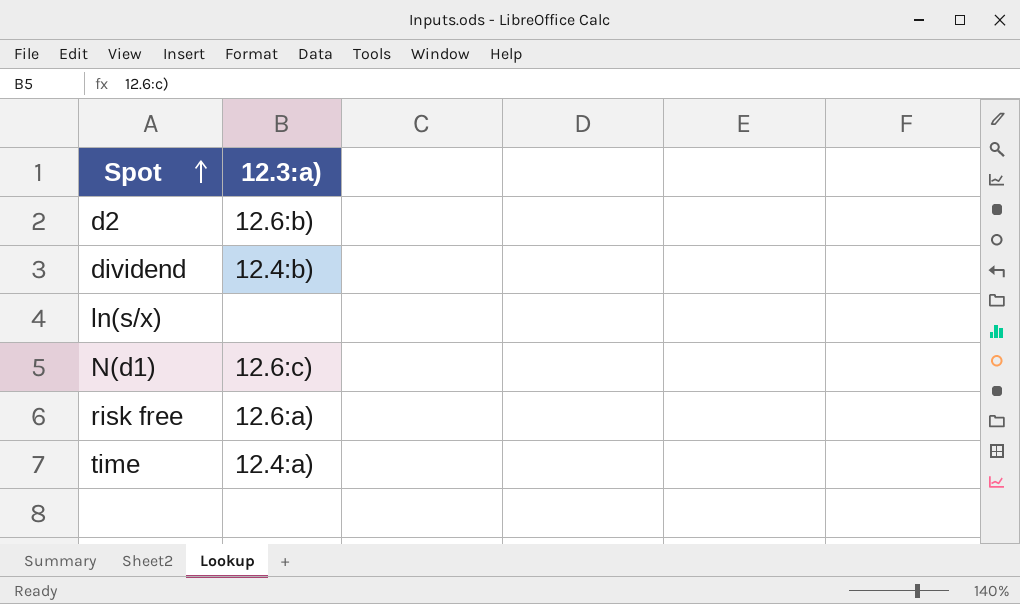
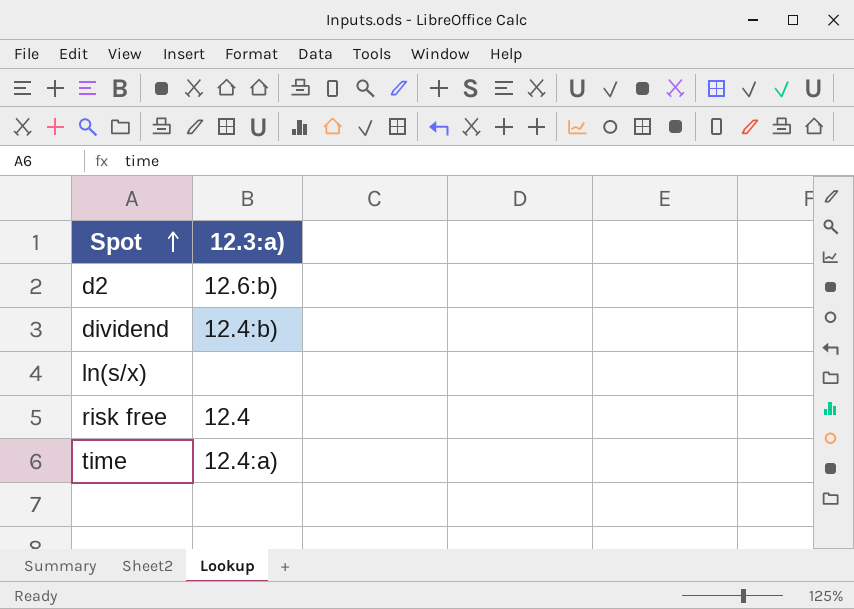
row N(d1): 12.6:c) -> none
risk free | 12.3:a): 12.6:a) -> 12.4

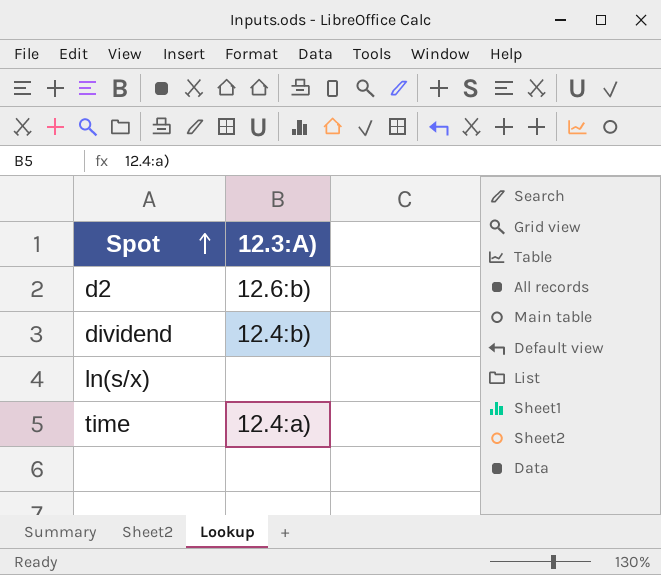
column name: 12.3:a) -> 12.3:A)
row risk free: 12.4 -> none

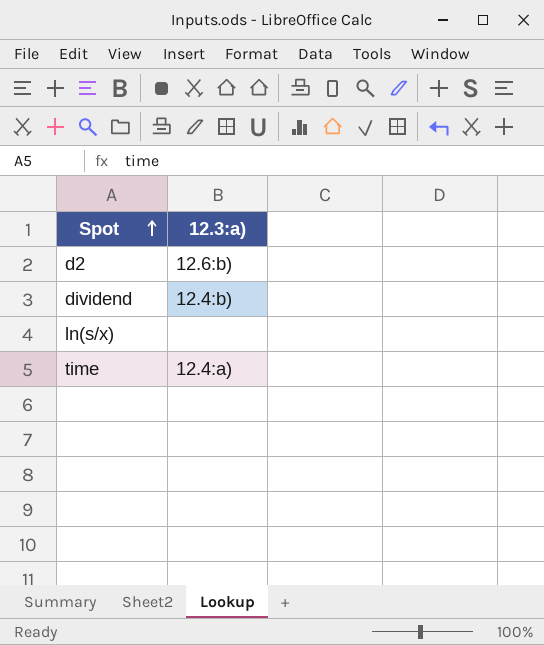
column name: 12.3:A) -> 12.3:a)

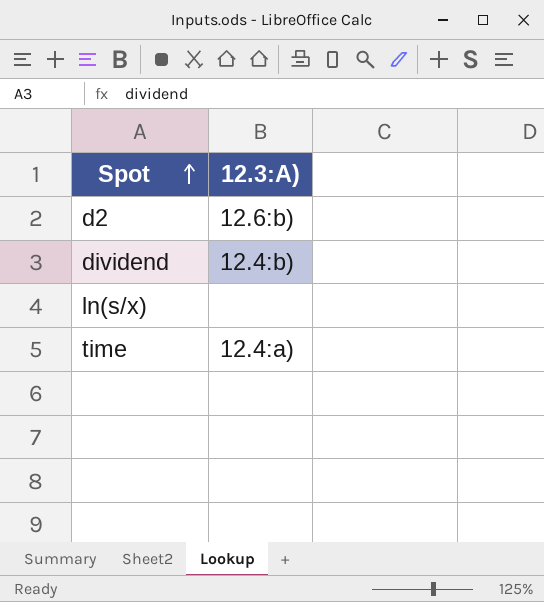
column name: 12.3:a) -> 12.3:A)

